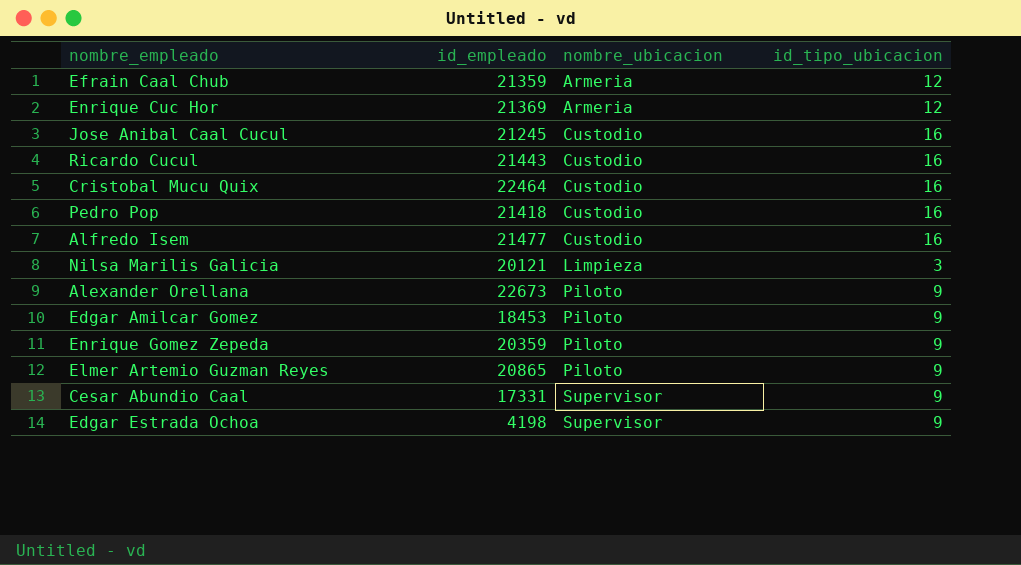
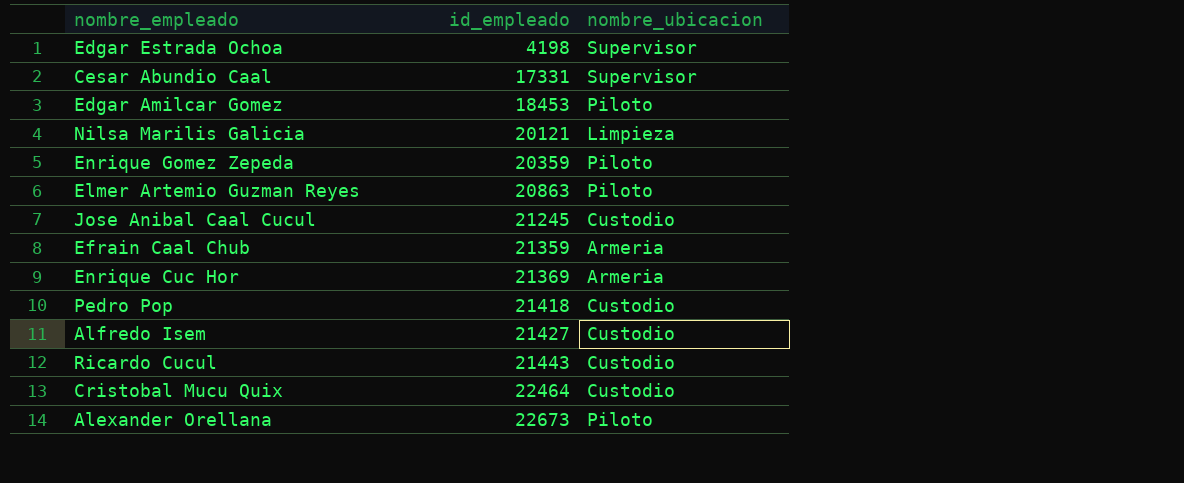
row order: nombre_ubicacion ascending -> id_empleado ascending
column id_tipo_ubicacion | position: 4 -> none
Elmer Artemio Guzman Reyes | id_empleado: 20865 -> 20863
Alfredo Isem | id_empleado: 21477 -> 21427

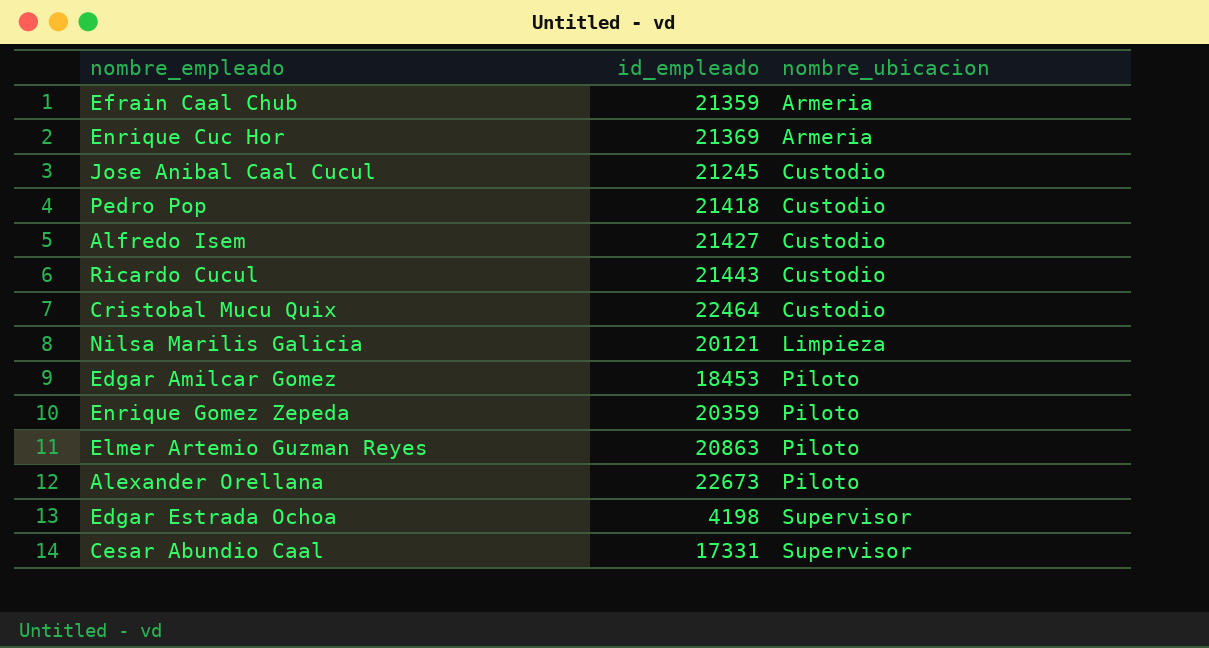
row order: id_empleado ascending -> nombre_ubicacion ascending

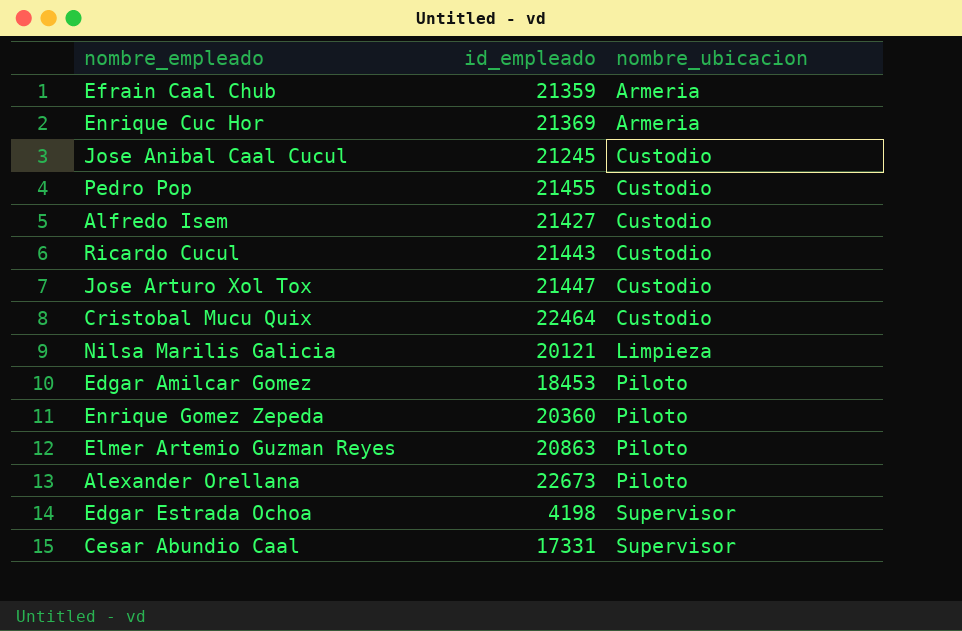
Pedro Pop | id_empleado: 21418 -> 21455
row Jose Arturo Xol Tox: none -> 21447 | Custodio
Enrique Gomez Zepeda | id_empleado: 20359 -> 20360

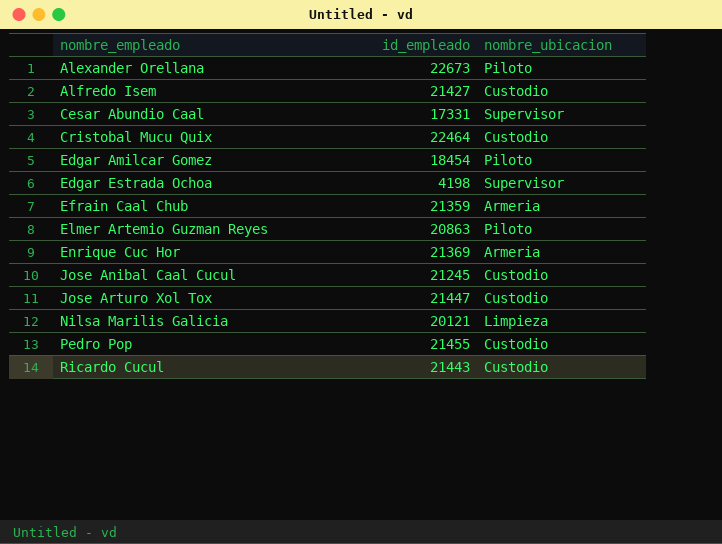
row order: nombre_ubicacion ascending -> nombre_empleado ascending
row Enrique Gomez Zepeda: 20360 | Piloto -> none
Edgar Amilcar Gomez | id_empleado: 18453 -> 18454

